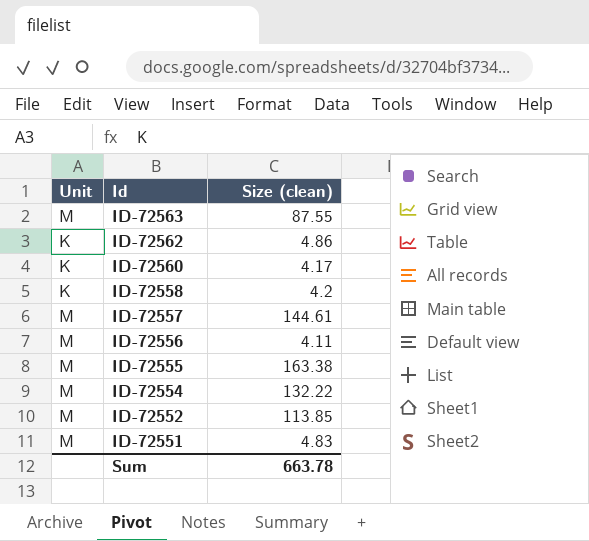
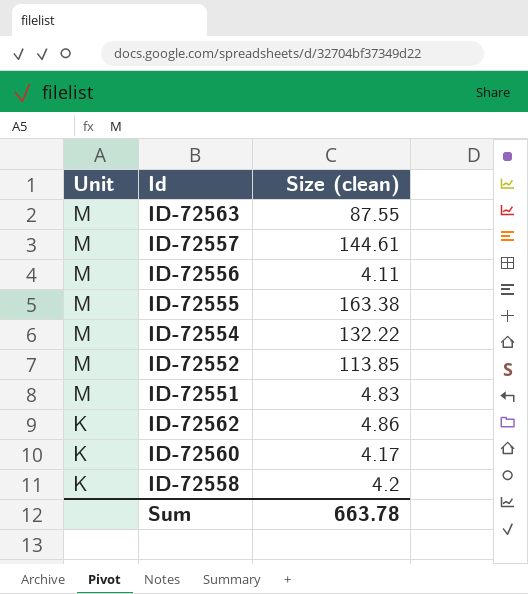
row order: Id descending -> Unit descending

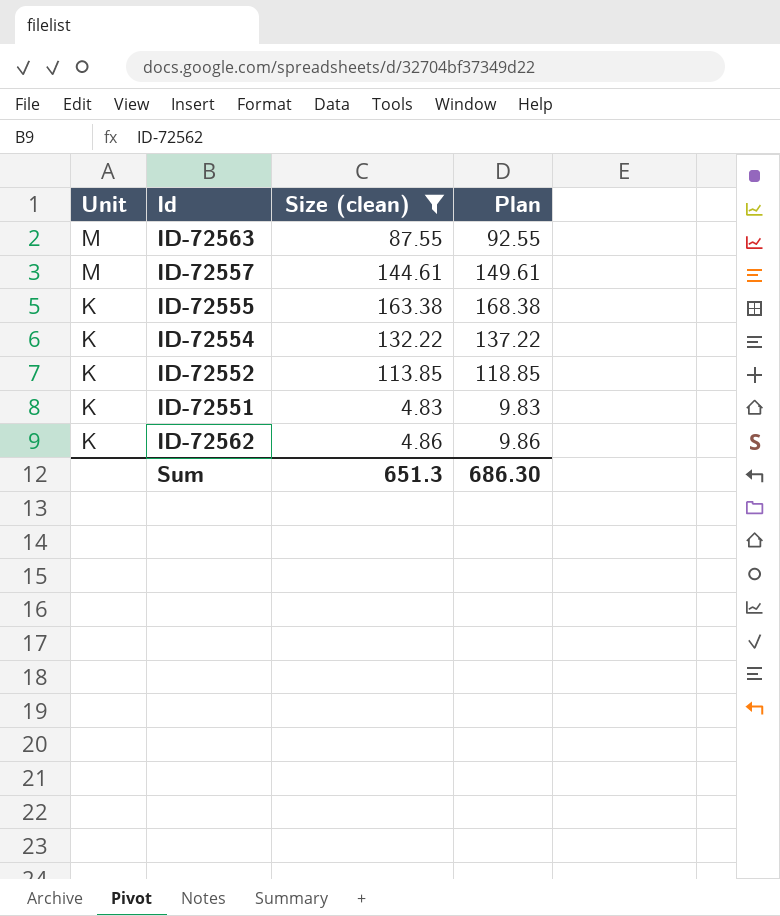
filter: none -> Size (clean) >= 4.83
column Plan | formula: none -> [Size (clean)] + 5
ID-72555 | Unit: M -> K
ID-72554 | Unit: M -> K
ID-72552 | Unit: M -> K
ID-72551 | Unit: M -> K
Sum | Size (clean): 663.78 -> 651.3

